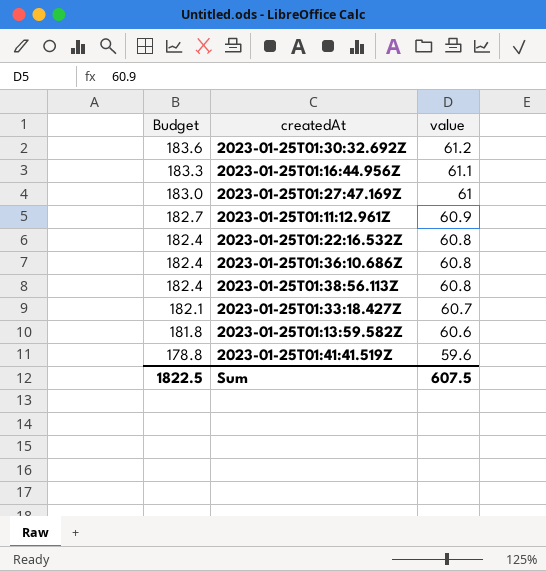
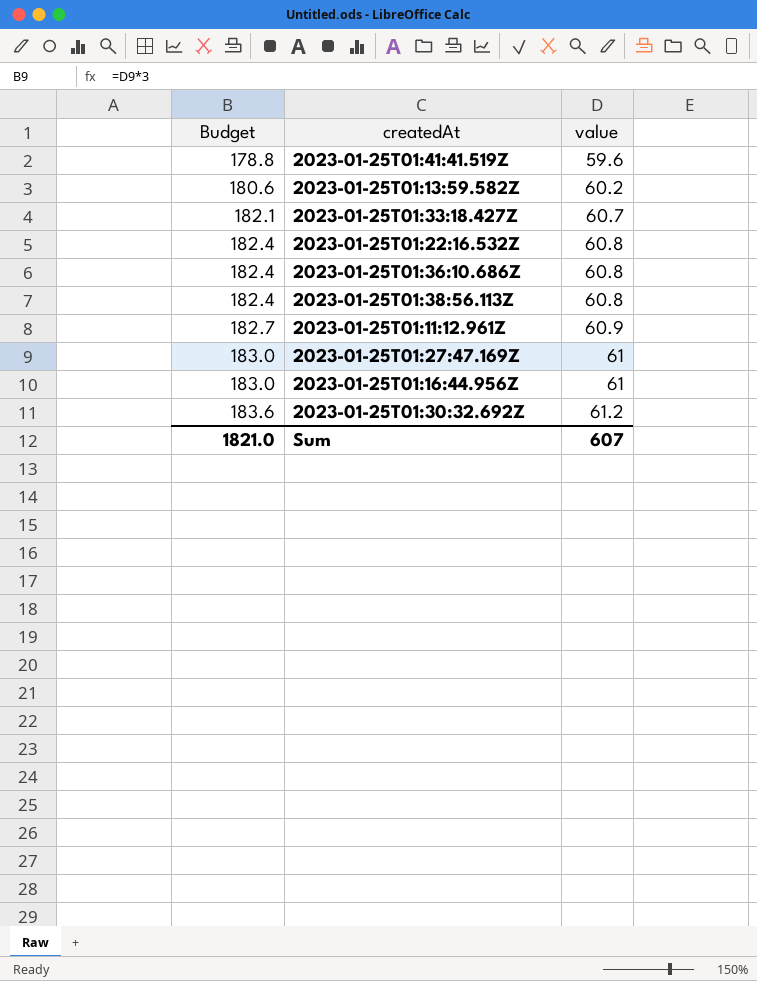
row order: Budget descending -> Budget ascending
2023-01-25T01:13:59.582Z | Budget: 181.8 -> 180.6
2023-01-25T01:13:59.582Z | value: 60.6 -> 60.2
2023-01-25T01:16:44.956Z | Budget: 183.3 -> 183.0
2023-01-25T01:16:44.956Z | value: 61.1 -> 61
Sum | Budget: 1822.5 -> 1821.0
Sum | value: 607.5 -> 607

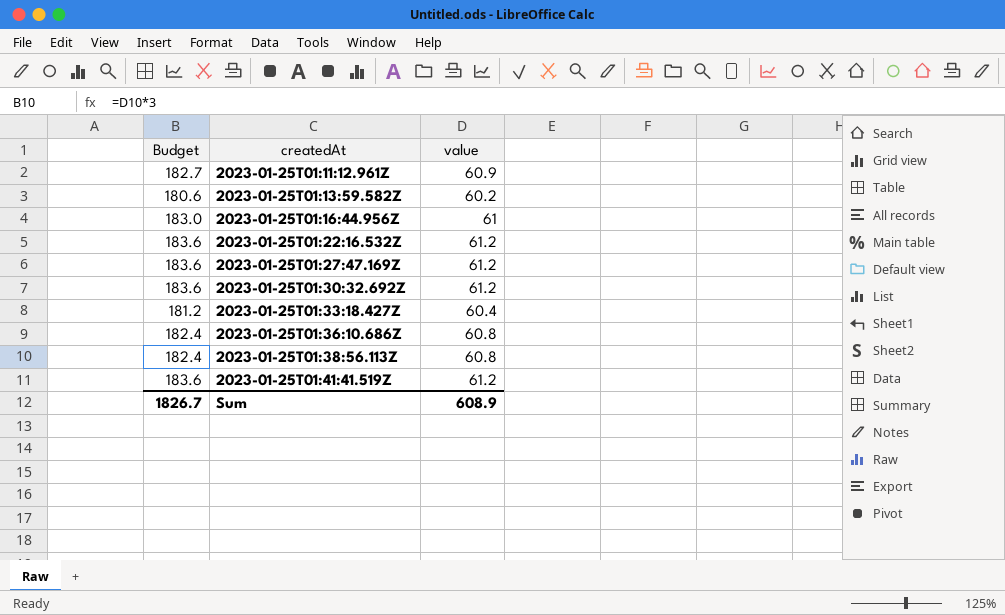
row order: Budget ascending -> createdAt ascending
2023-01-25T01:22:16.532Z | Budget: 182.4 -> 183.6
2023-01-25T01:22:16.532Z | value: 60.8 -> 61.2
2023-01-25T01:27:47.169Z | Budget: 183.0 -> 183.6
2023-01-25T01:27:47.169Z | value: 61 -> 61.2
2023-01-25T01:33:18.427Z | Budget: 182.1 -> 181.2
2023-01-25T01:33:18.427Z | value: 60.7 -> 60.4
2023-01-25T01:41:41.519Z | Budget: 178.8 -> 183.6
2023-01-25T01:41:41.519Z | value: 59.6 -> 61.2
Sum | Budget: 1821.0 -> 1826.7
Sum | value: 607 -> 608.9

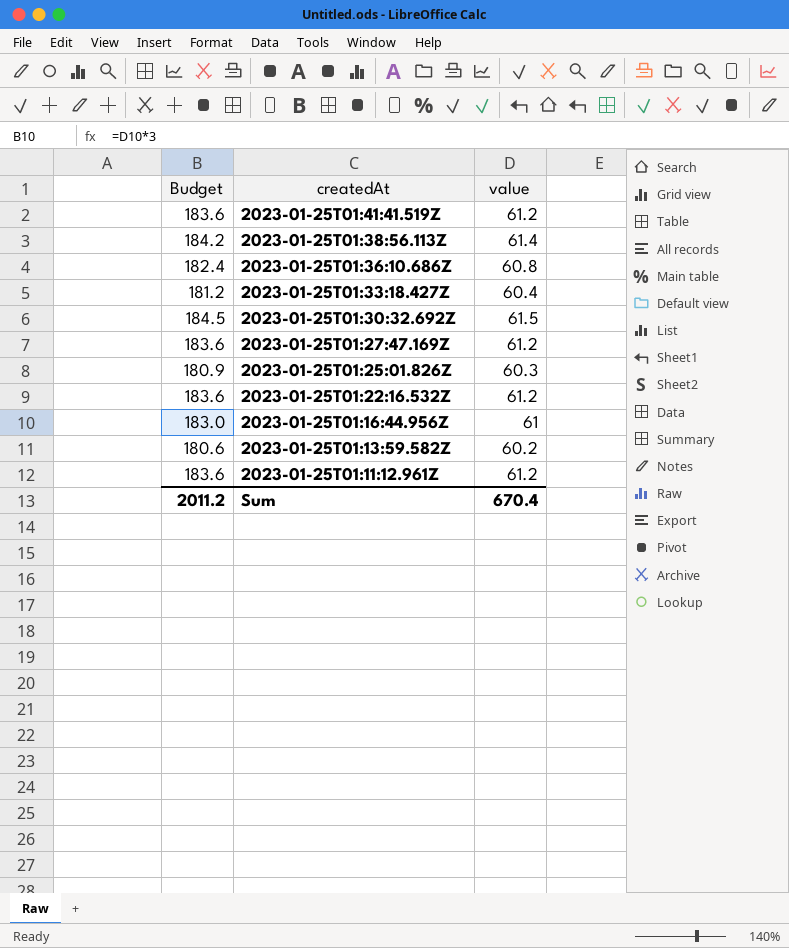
row order: createdAt ascending -> createdAt descending
2023-01-25T01:38:56.113Z | Budget: 182.4 -> 184.2
2023-01-25T01:38:56.113Z | value: 60.8 -> 61.4
2023-01-25T01:30:32.692Z | Budget: 183.6 -> 184.5
2023-01-25T01:30:32.692Z | value: 61.2 -> 61.5
row 2023-01-25T01:25:01.826Z: none -> 180.9 | 60.3
2023-01-25T01:11:12.961Z | Budget: 182.7 -> 183.6
2023-01-25T01:11:12.961Z | value: 60.9 -> 61.2
Sum | Budget: 1826.7 -> 2011.2
Sum | value: 608.9 -> 670.4

